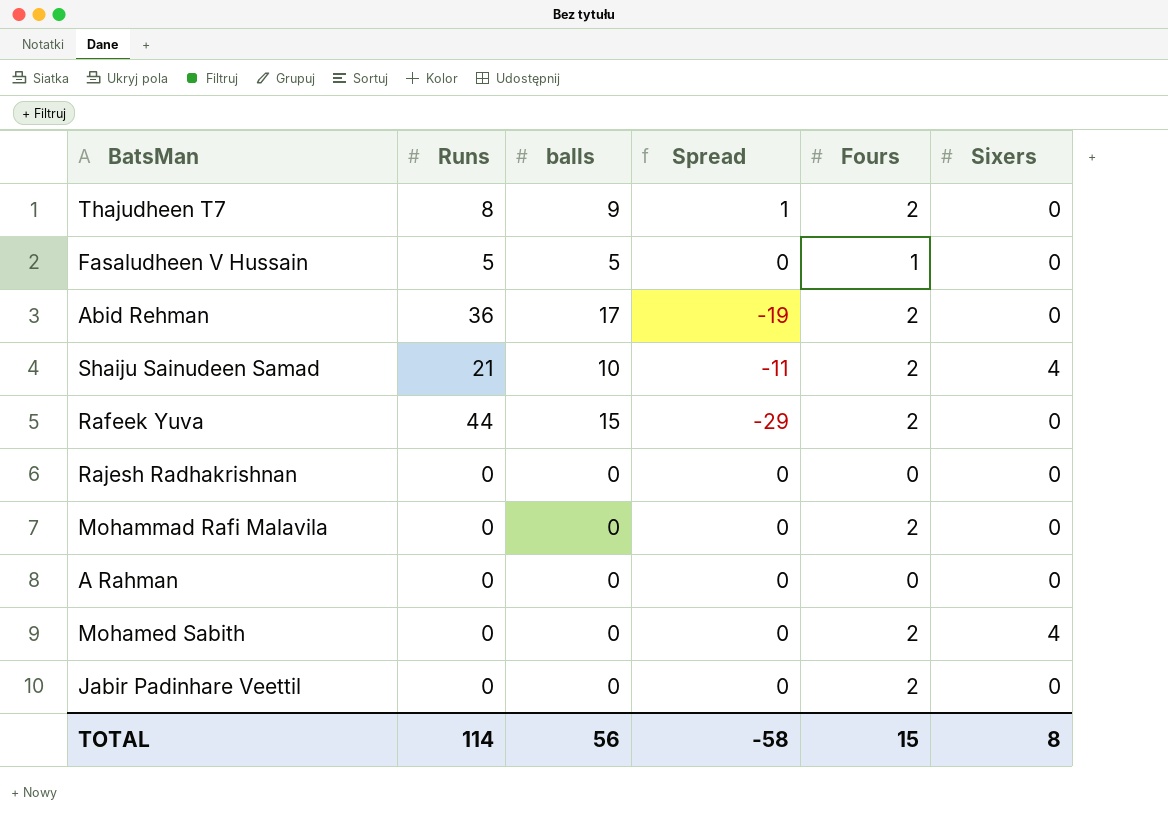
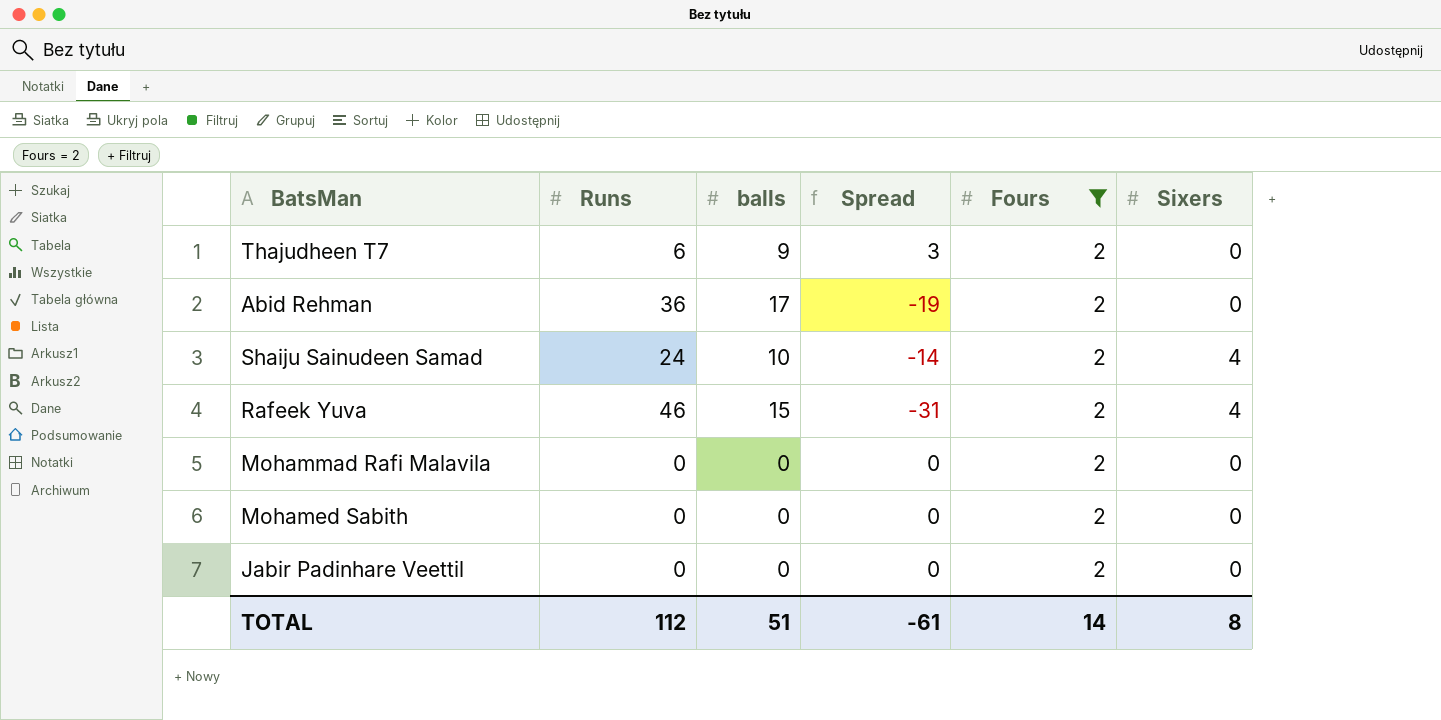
filter: none -> Fours = 2
Thajudheen T7 | Runs: 8 -> 6
Thajudheen T7 | Spread: 1 -> 3
Shaiju Sainudeen Samad | Runs: 21 -> 24
Shaiju Sainudeen Samad | Spread: -11 -> -14
Rafeek Yuva | Runs: 44 -> 46
Rafeek Yuva | Spread: -29 -> -31
Rafeek Yuva | Sixers: 0 -> 4
Mohamed Sabith | Sixers: 4 -> 0
TOTAL | Runs: 114 -> 112
TOTAL | balls: 56 -> 51
TOTAL | Spread: -58 -> -61
TOTAL | Fours: 15 -> 14

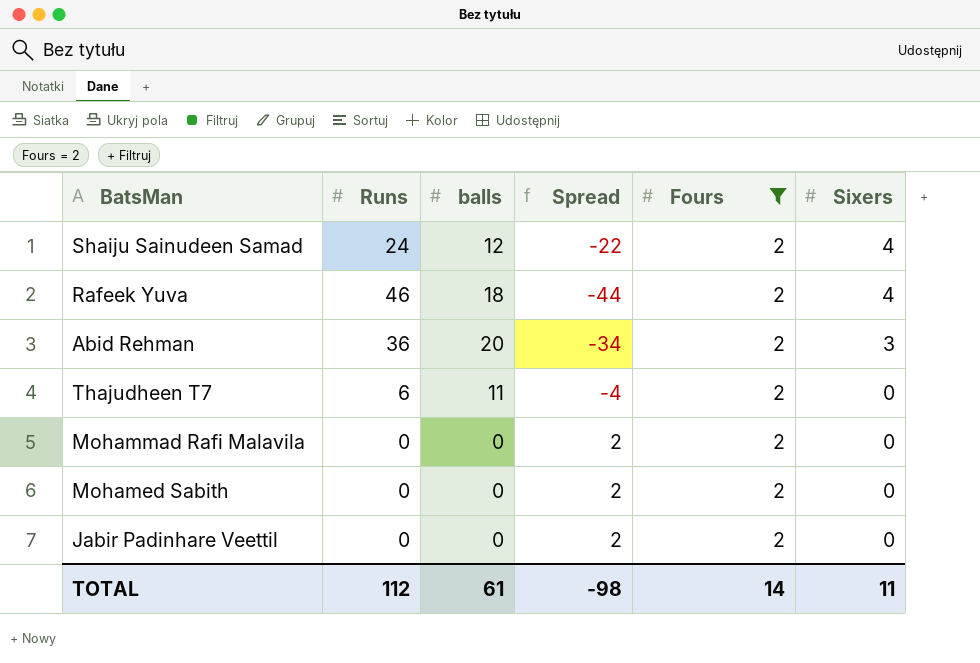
row order: none -> Sixers descending
column Spread | formula: [balls] - [Runs] -> [Fours] - [Runs]
Shaiju Sainudeen Samad | balls: 10 -> 12
Rafeek Yuva | balls: 15 -> 18
Abid Rehman | balls: 17 -> 20
Abid Rehman | Sixers: 0 -> 3
Thajudheen T7 | balls: 9 -> 11
TOTAL | balls: 51 -> 61
TOTAL | Spread: -61 -> -98
TOTAL | Sixers: 8 -> 11

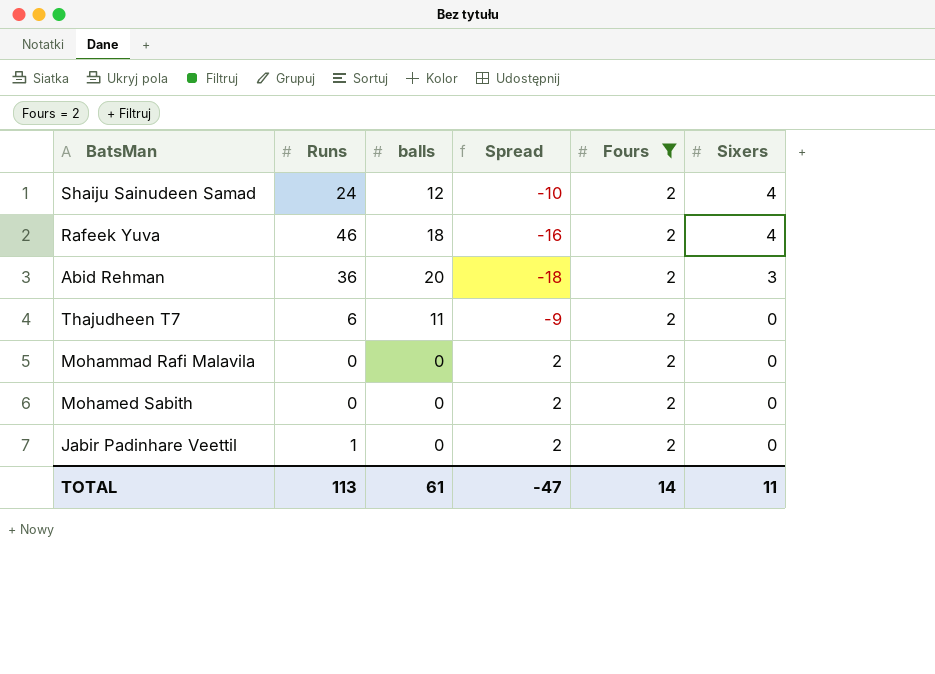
column Spread | formula: [Fours] - [Runs] -> [Fours] - [balls]
Jabir Padinhare Veettil | Runs: 0 -> 1
TOTAL | Runs: 112 -> 113
TOTAL | Spread: -98 -> -47

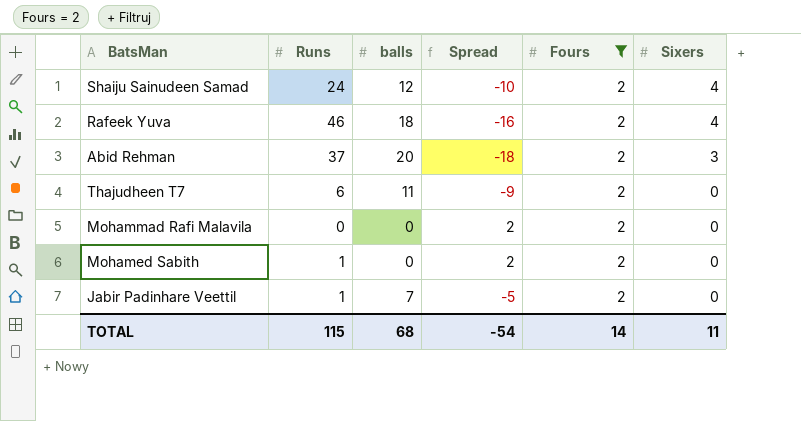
Abid Rehman | Runs: 36 -> 37
Mohamed Sabith | Runs: 0 -> 1
Jabir Padinhare Veettil | balls: 0 -> 7
Jabir Padinhare Veettil | Spread: 2 -> -5
TOTAL | Runs: 113 -> 115
TOTAL | balls: 61 -> 68
TOTAL | Spread: -47 -> -54

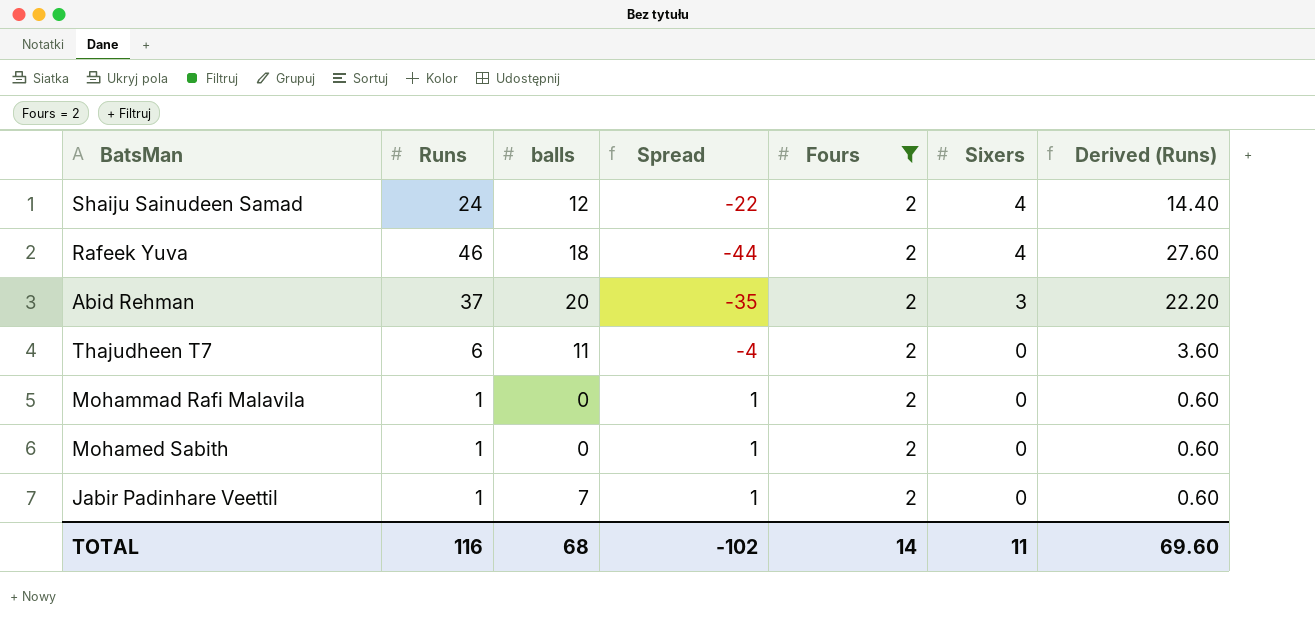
column Spread | formula: [Fours] - [balls] -> [Fours] - [Runs]
column Derived (Runs) | formula: none -> [Runs] * 0.6
Mohammad Rafi Malavila | Runs: 0 -> 1
TOTAL | Runs: 115 -> 116
TOTAL | Spread: -54 -> -102

